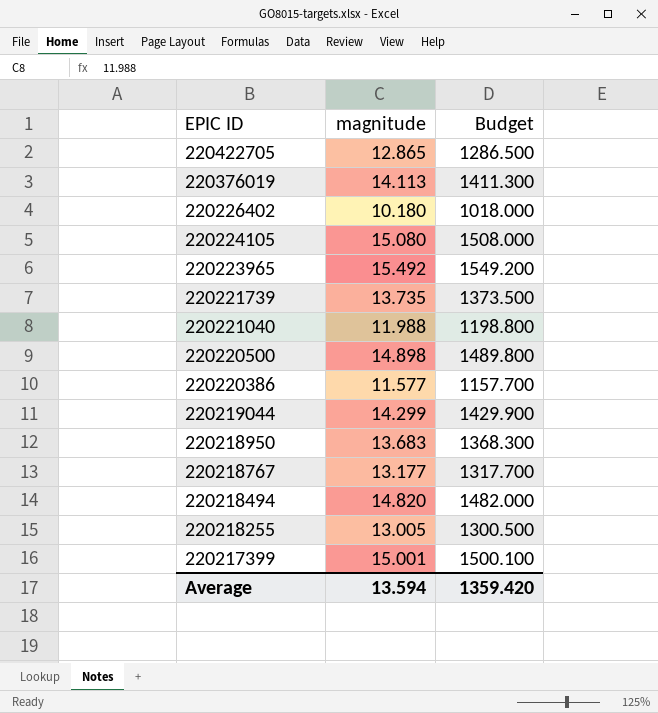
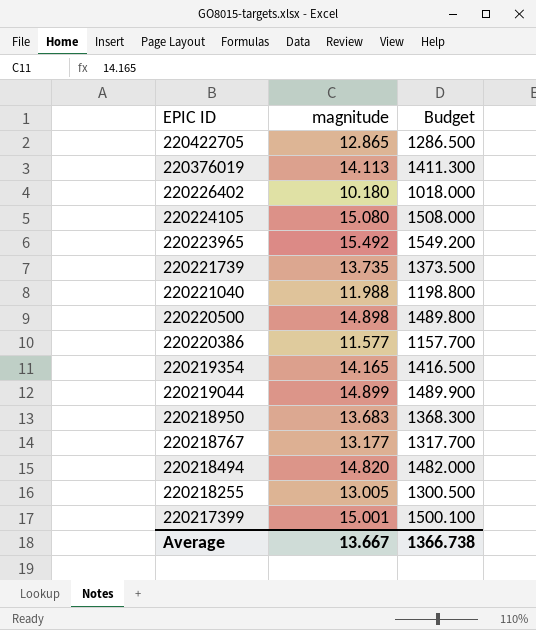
row 220219354: none -> 14.165 | 1416.500
220219044 | magnitude: 14.299 -> 14.899
220219044 | Budget: 1429.900 -> 1489.900
Average | magnitude: 13.594 -> 13.667
Average | Budget: 1359.420 -> 1366.738

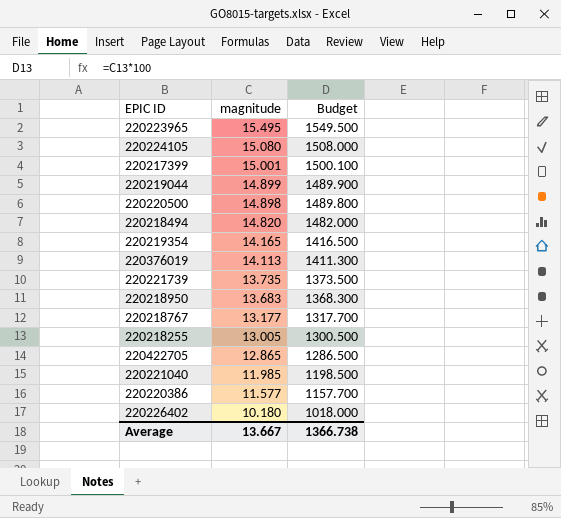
row order: EPIC ID descending -> magnitude descending
220223965 | magnitude: 15.492 -> 15.495
220223965 | Budget: 1549.200 -> 1549.500
220221040 | magnitude: 11.988 -> 11.985
220221040 | Budget: 1198.800 -> 1198.500

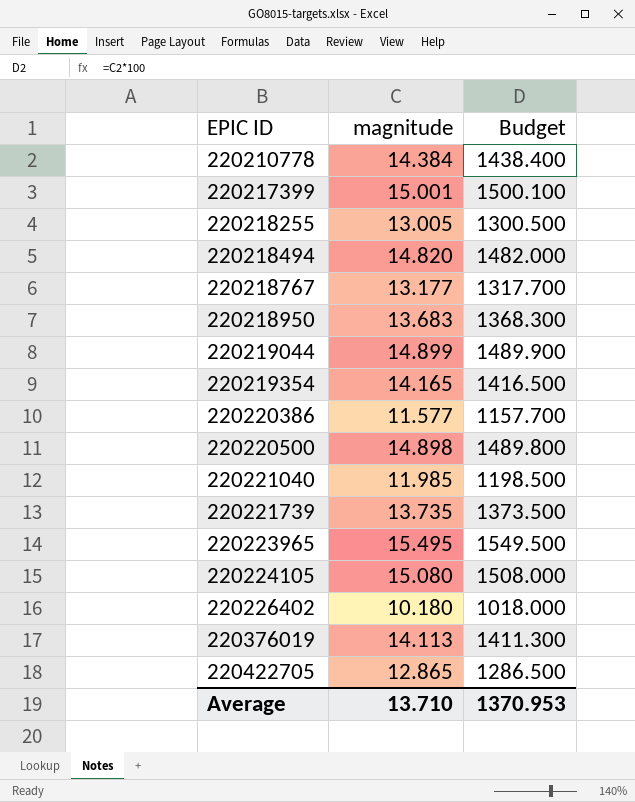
row order: magnitude descending -> EPIC ID ascending
row 220210778: none -> 14.384 | 1438.400
Average | magnitude: 13.667 -> 13.710
Average | Budget: 1366.738 -> 1370.953

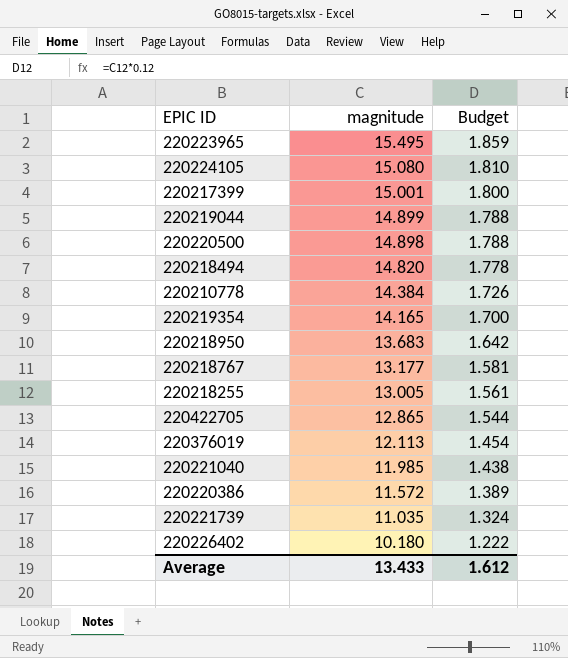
row order: EPIC ID ascending -> magnitude descending
column Budget | formula: [magnitude] * 100 -> [magnitude] * 0.12
220376019 | magnitude: 14.113 -> 12.113
220220386 | magnitude: 11.577 -> 11.572
220221739 | magnitude: 13.735 -> 11.035
Average | magnitude: 13.710 -> 13.433
Average | Budget: 1370.953 -> 1.612

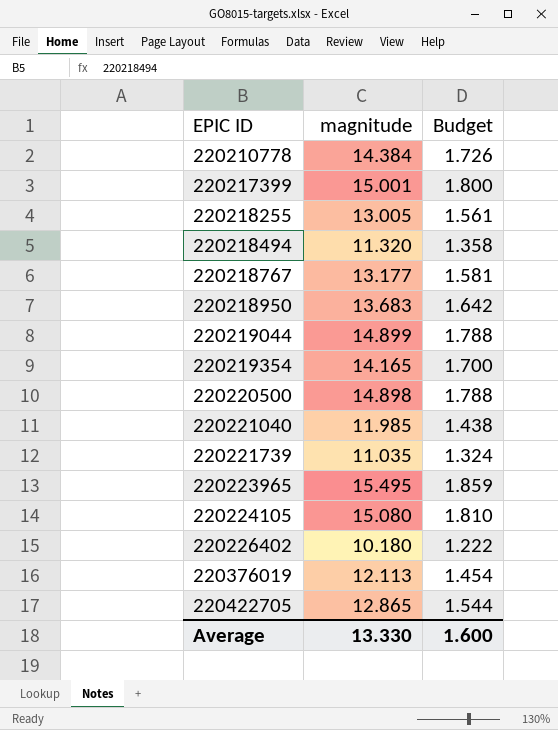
row order: magnitude descending -> EPIC ID ascending
row 220220386: 11.572 | 1.389 -> none
220218494 | magnitude: 14.820 -> 11.320
220218494 | Budget: 1.778 -> 1.358
Average | magnitude: 13.433 -> 13.330
Average | Budget: 1.612 -> 1.600

